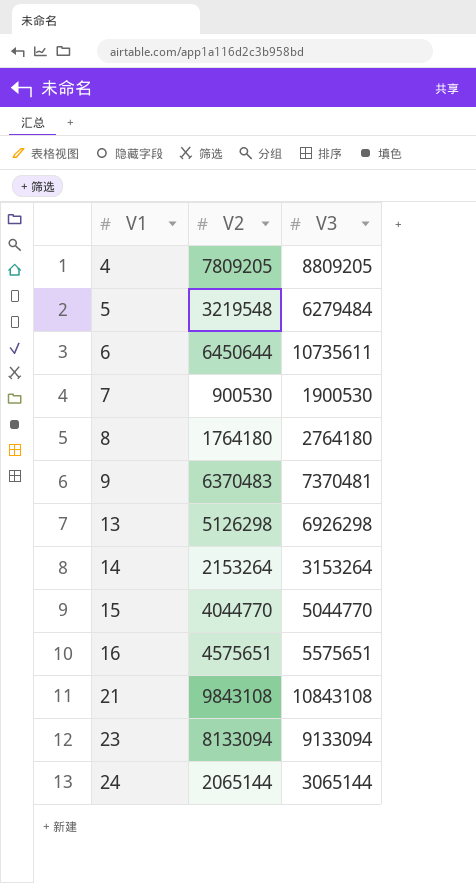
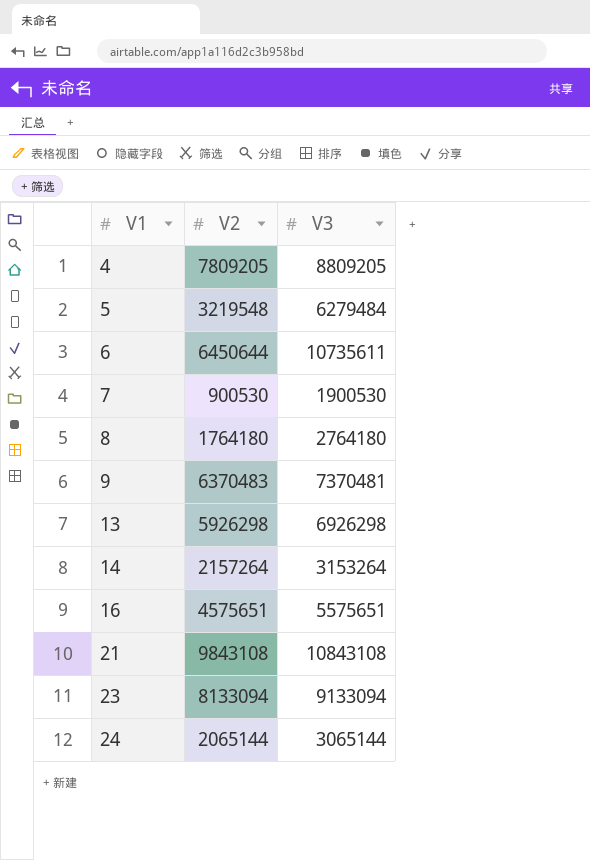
row 15: 4044770 | 5044770 -> none
13 | V2: 5126298 -> 5926298
14 | V2: 2153264 -> 2157264

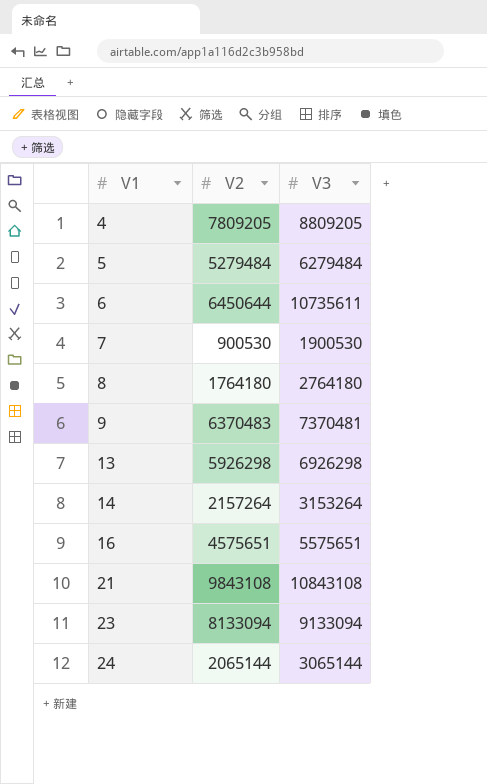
5 | V2: 3219548 -> 5279484

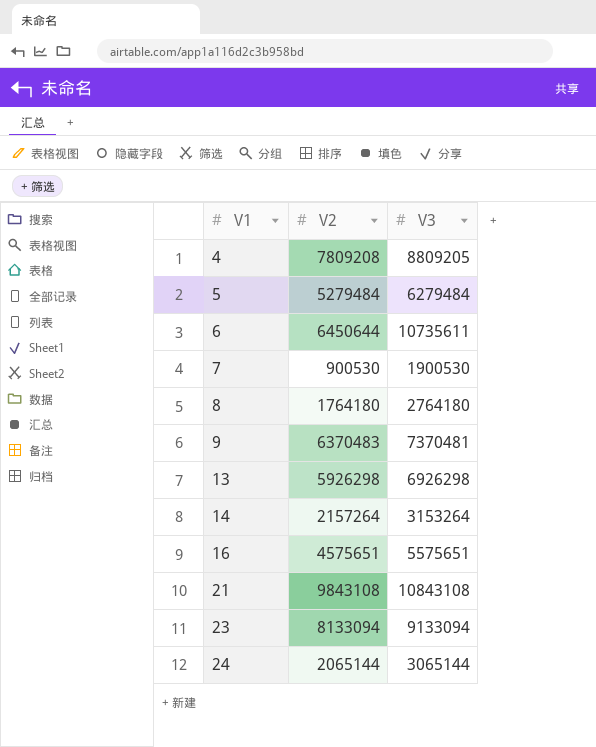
4 | V2: 7809205 -> 7809208

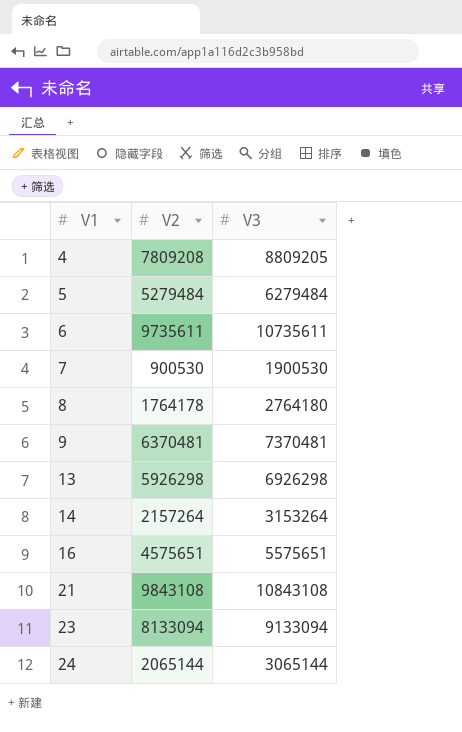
6 | V2: 6450644 -> 9735611
8 | V2: 1764180 -> 1764178
9 | V2: 6370483 -> 6370481

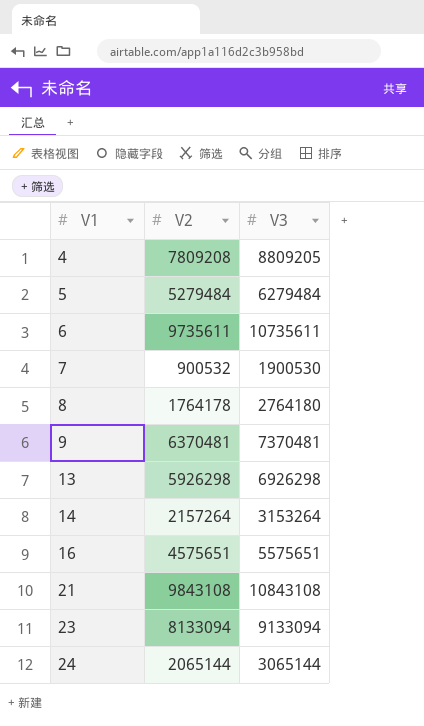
7 | V2: 900530 -> 900532

